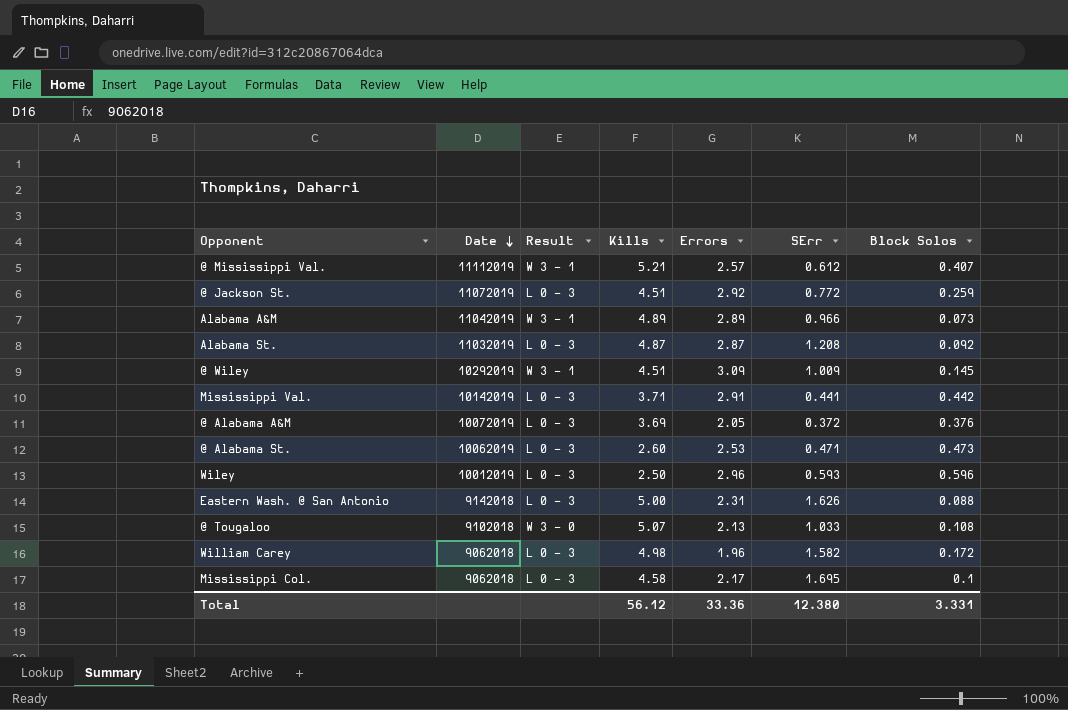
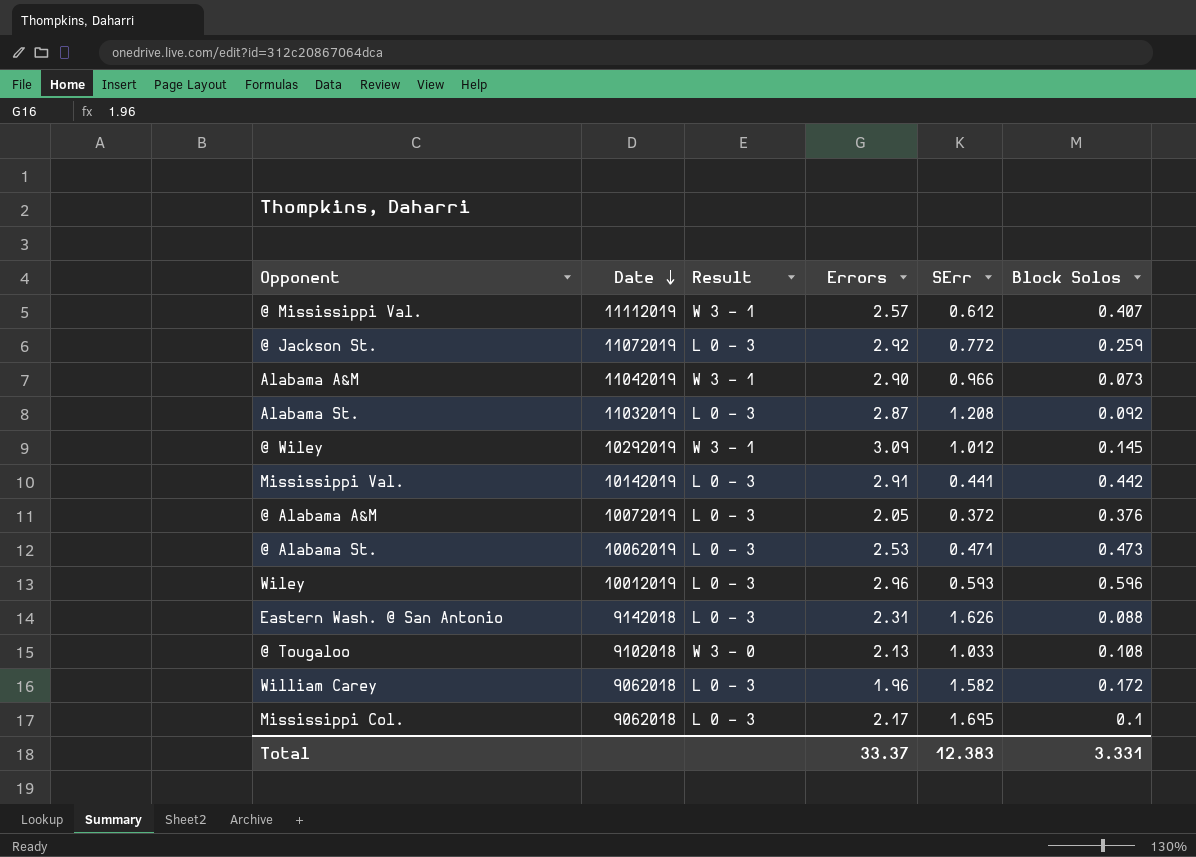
column Kills | position: 4 -> none
Alabama A&M | Errors: 2.89 -> 2.90
@ Wiley | SErr: 1.009 -> 1.012
Total | Errors: 33.36 -> 33.37
Total | SErr: 12.380 -> 12.383

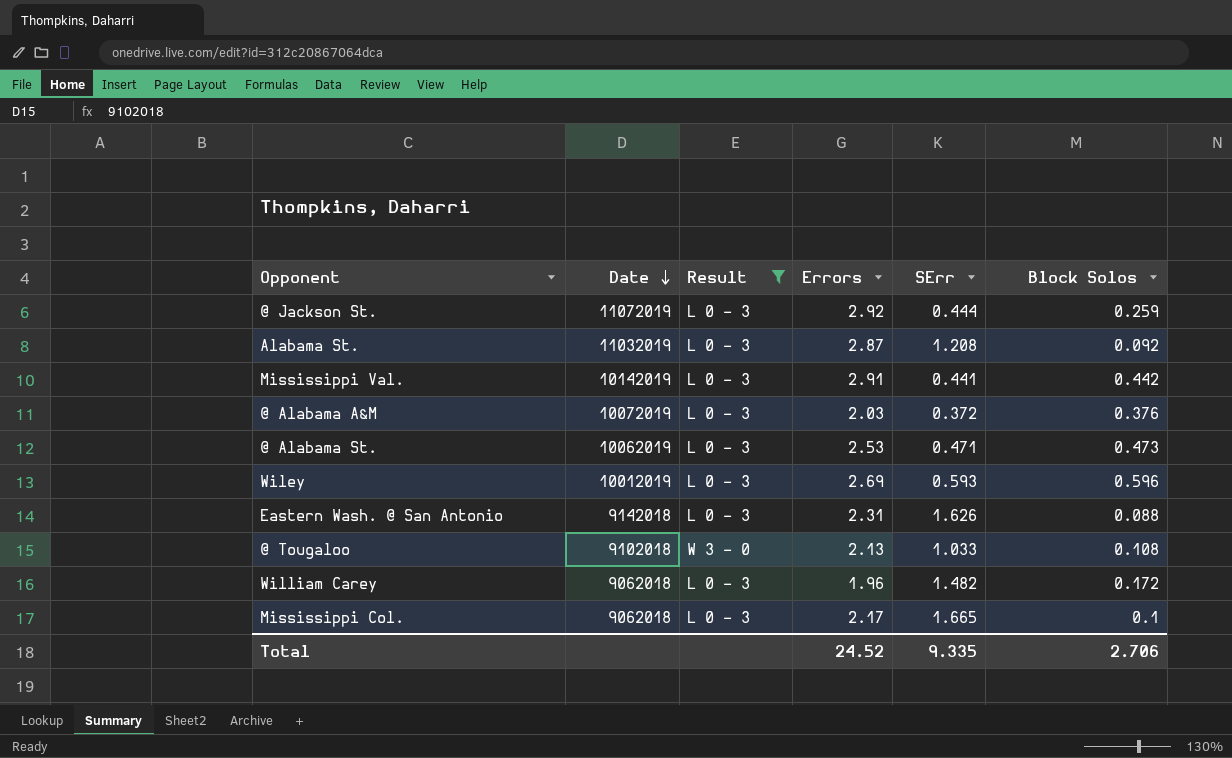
filter: none -> Result != W 3 - 1
@ Jackson St. | SErr: 0.772 -> 0.444
@ Alabama A&M | Errors: 2.05 -> 2.03
Wiley | Errors: 2.96 -> 2.69
William Carey | SErr: 1.582 -> 1.482
Mississippi Col. | SErr: 1.695 -> 1.665
Total | Errors: 33.37 -> 24.52
Total | SErr: 12.383 -> 9.335
Total | Block Solos: 3.331 -> 2.706

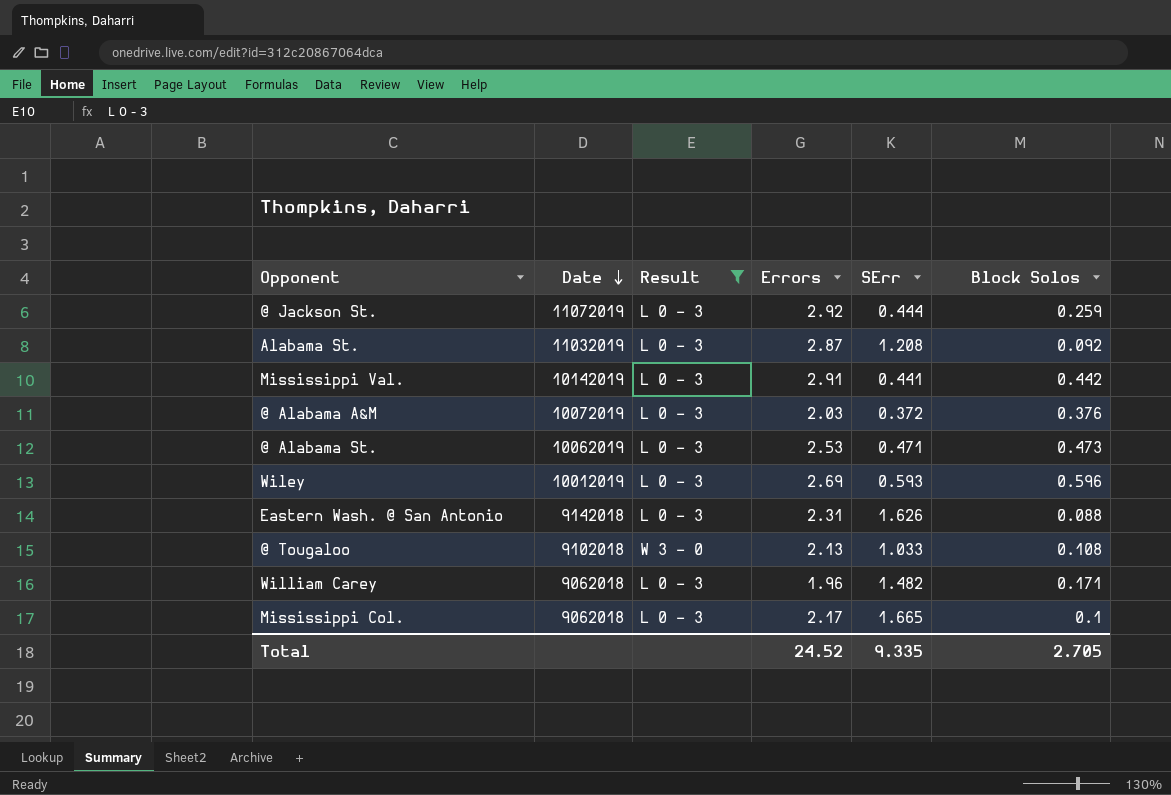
William Carey | Block Solos: 0.172 -> 0.171
Total | Block Solos: 2.706 -> 2.705

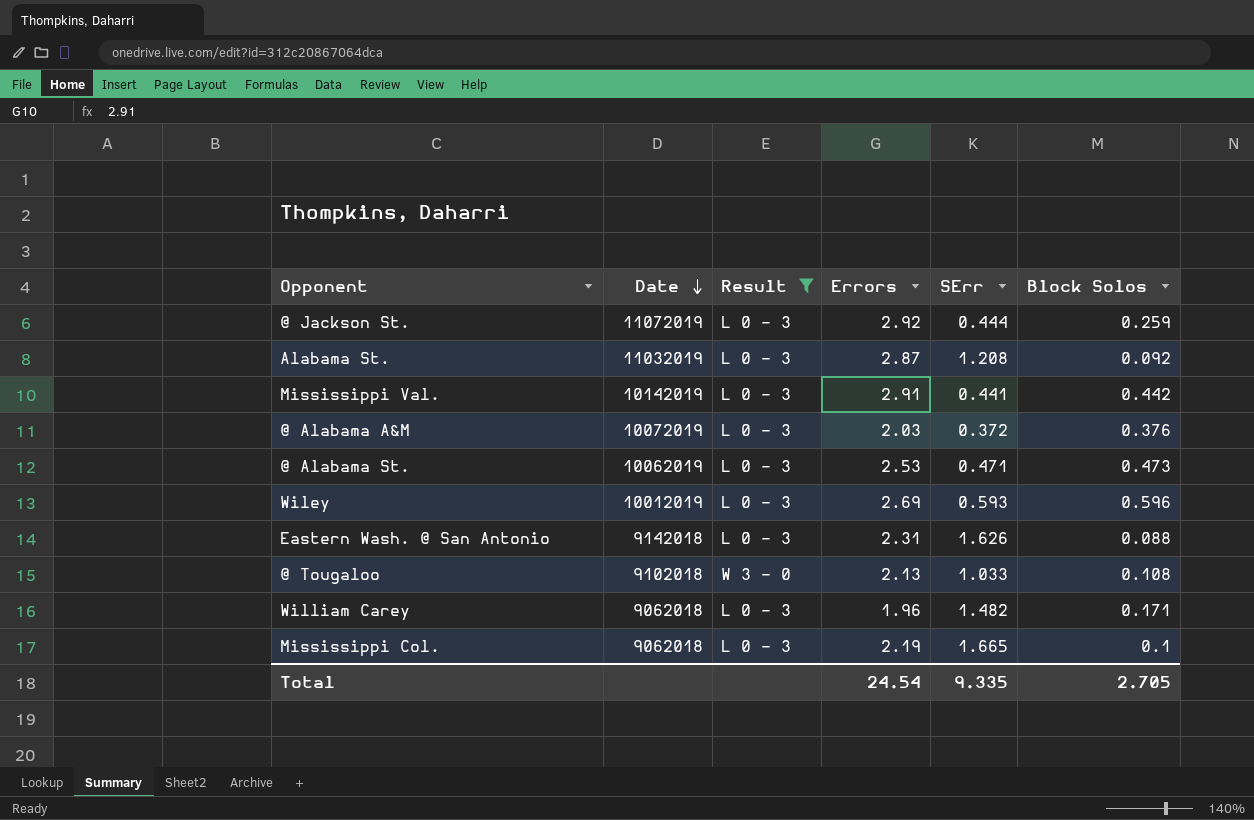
Mississippi Col. | Errors: 2.17 -> 2.19
Total | Errors: 24.52 -> 24.54

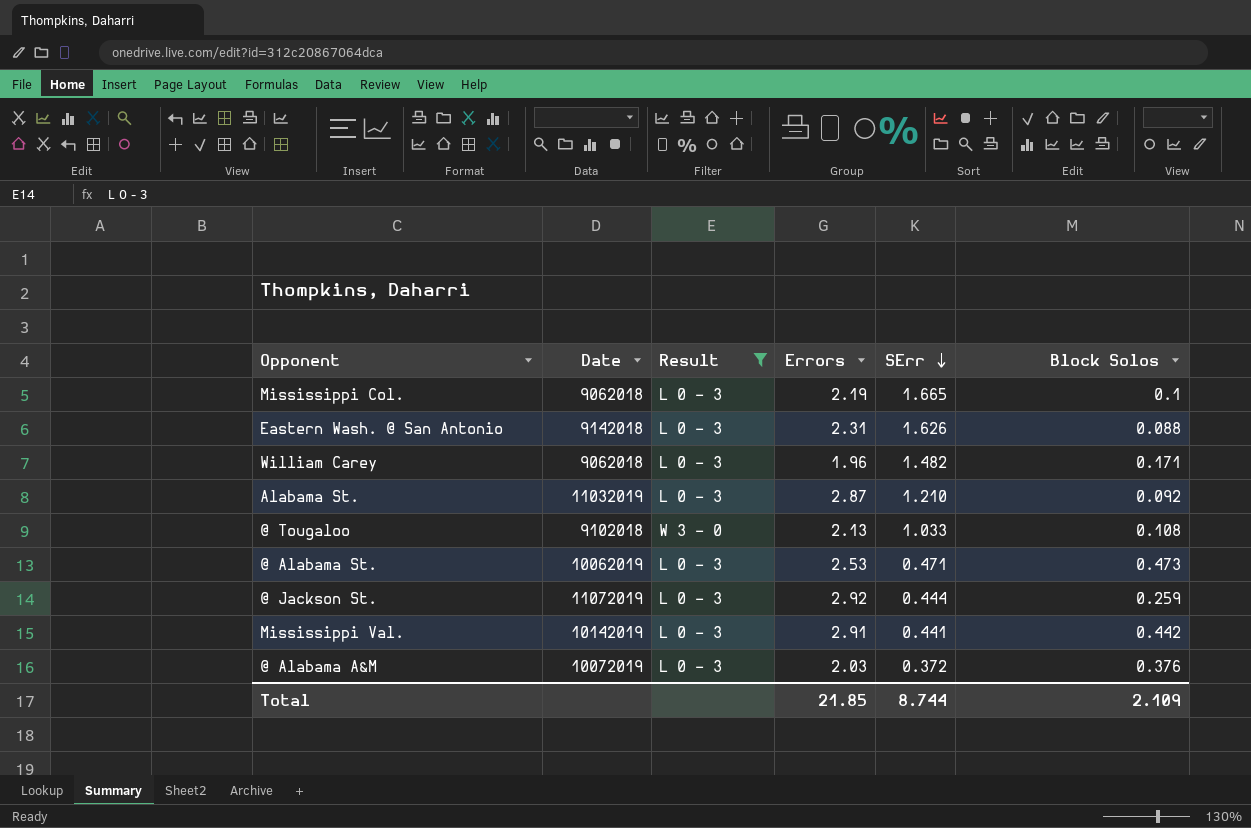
row order: Date descending -> SErr descending
row Wiley: 10012019 | L 0 - 3 | 2.69 | 0.593 | 0.596 -> none
Alabama St. | SErr: 1.208 -> 1.210
Total | Errors: 24.54 -> 21.85
Total | SErr: 9.335 -> 8.744
Total | Block Solos: 2.705 -> 2.109

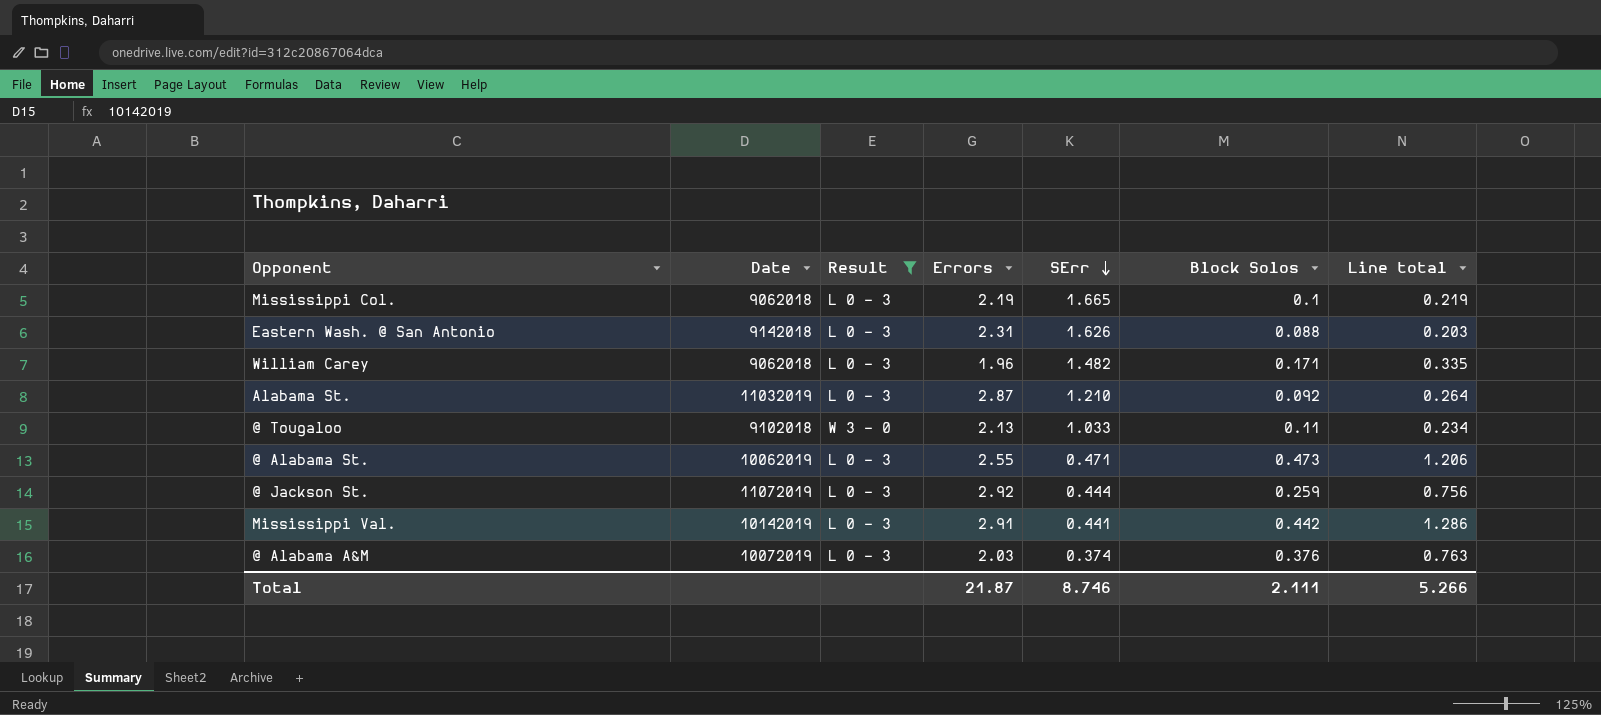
column Line total | formula: none -> [Errors] * [Block Solos]
@ Tougaloo | Block Solos: 0.108 -> 0.11
@ Alabama St. | Errors: 2.53 -> 2.55
@ Alabama A&M | SErr: 0.372 -> 0.374
Total | Errors: 21.85 -> 21.87
Total | SErr: 8.744 -> 8.746
Total | Block Solos: 2.109 -> 2.111

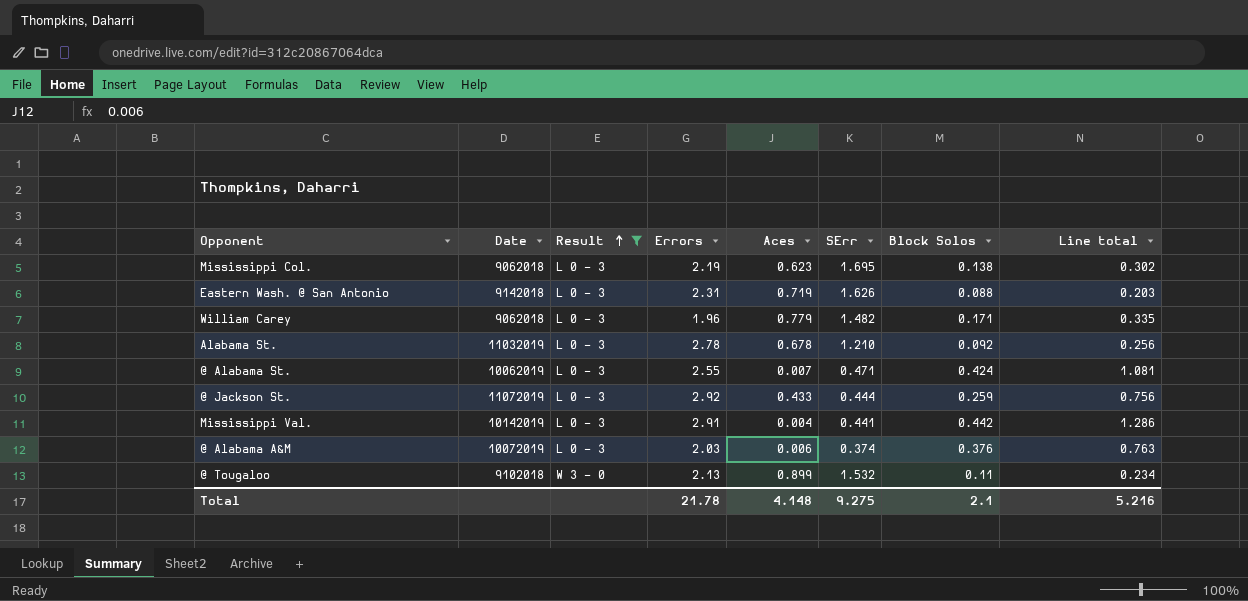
row order: SErr descending -> Result ascending
column Aces | position: none -> 5
Mississippi Col. | SErr: 1.665 -> 1.695
Mississippi Col. | Block Solos: 0.1 -> 0.138
Mississippi Col. | Line total: 0.219 -> 0.302
Alabama St. | Errors: 2.87 -> 2.78
Alabama St. | Line total: 0.264 -> 0.256
@ Alabama St. | Block Solos: 0.473 -> 0.424
@ Alabama St. | Line total: 1.206 -> 1.081
@ Tougaloo | SErr: 1.033 -> 1.532
Total | Errors: 21.87 -> 21.78
Total | SErr: 8.746 -> 9.275
Total | Block Solos: 2.111 -> 2.1
Total | Line total: 5.266 -> 5.216

